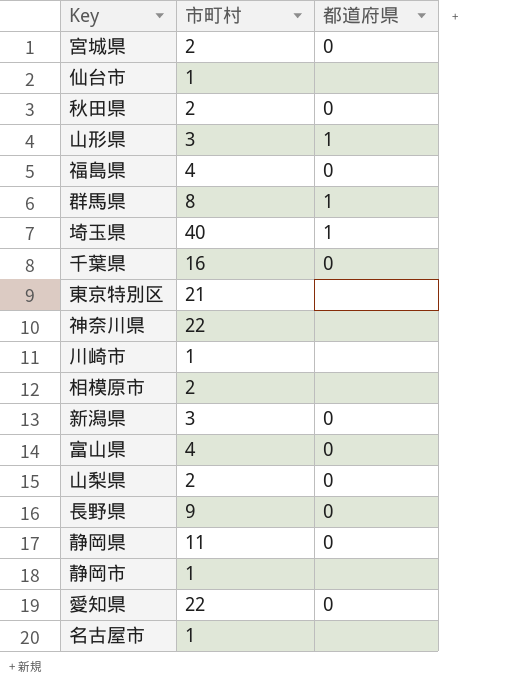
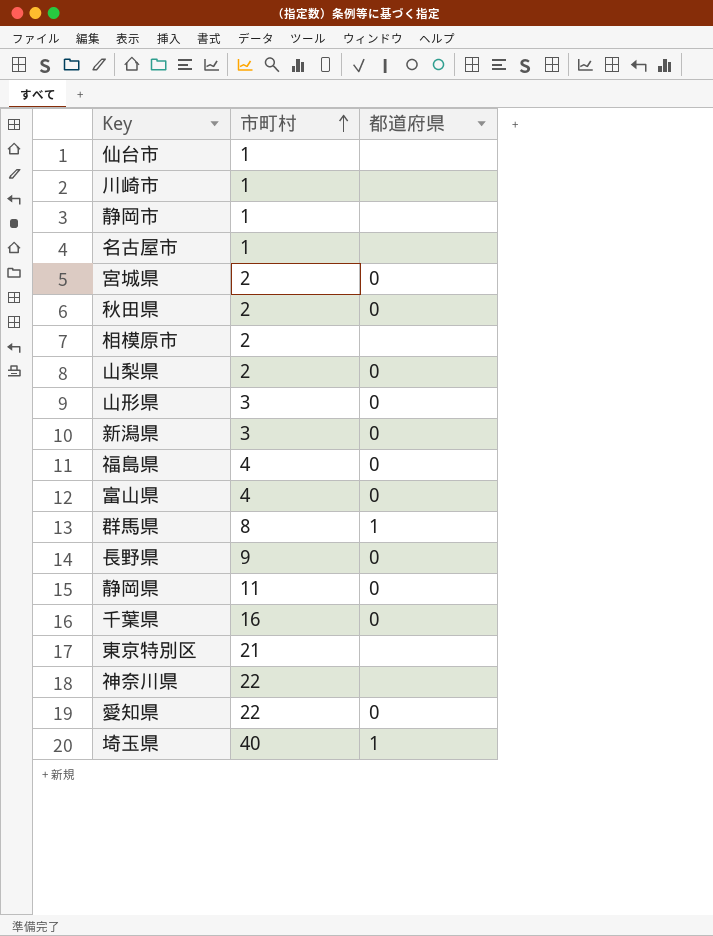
row order: none -> 市町村 ascending
山形県 | 都道府県: 1 -> 0

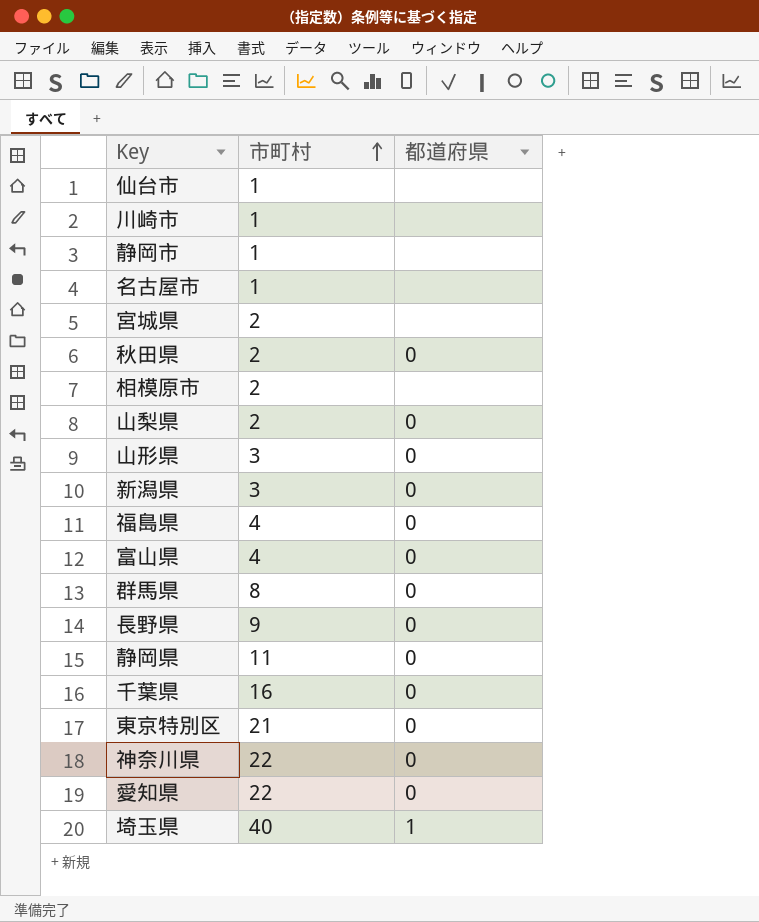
宮城県 | 都道府県: 0 -> none
群馬県 | 都道府県: 1 -> 0
東京特別区 | 都道府県: none -> 0
神奈川県 | 都道府県: none -> 0

